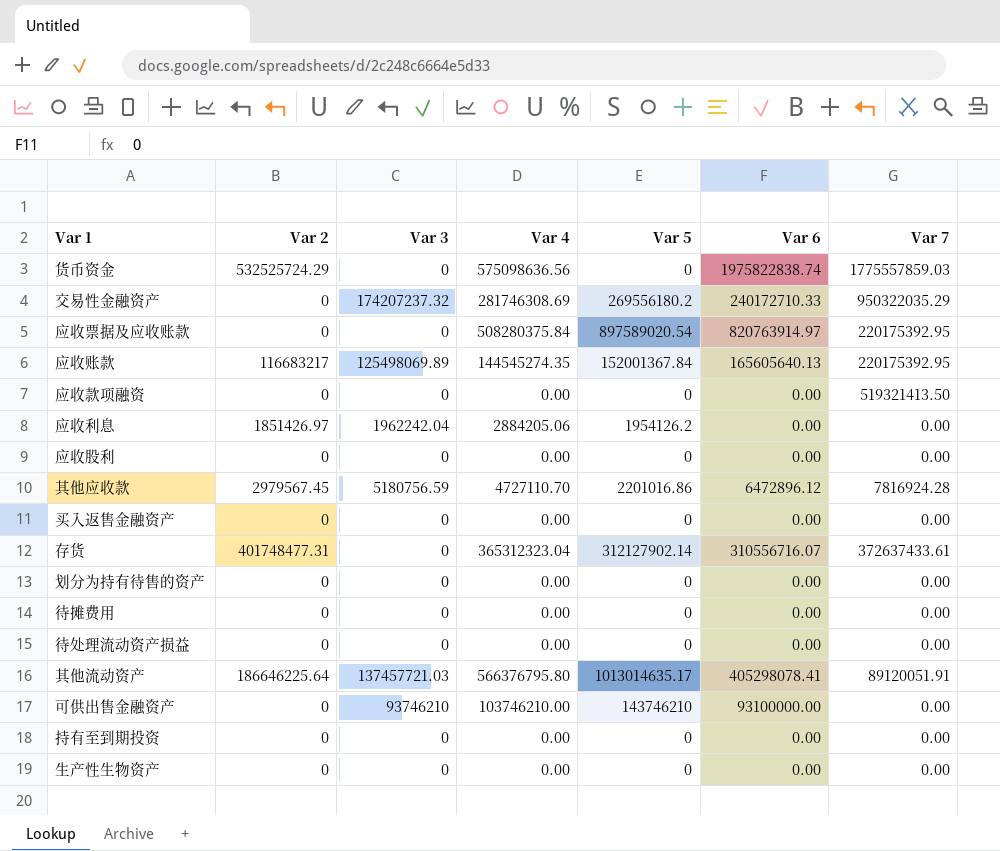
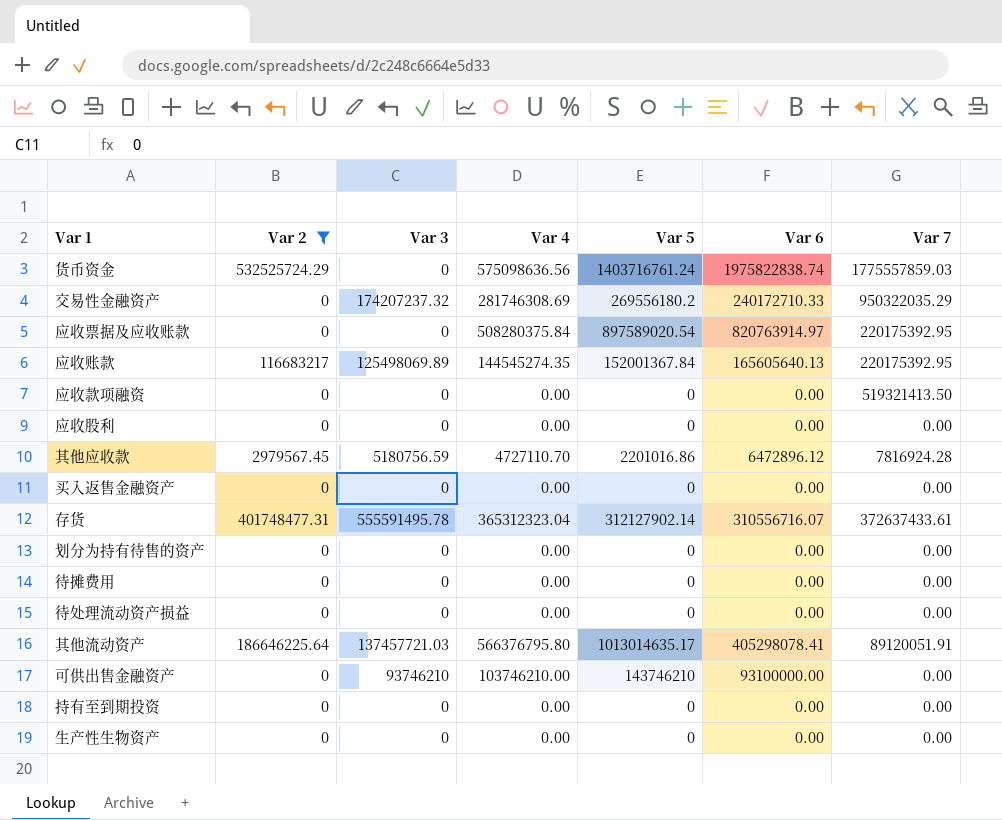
filter: none -> Var 2 != 1851426.97
货币资金 | Var 5: 0 -> 1403716761.24
存货 | Var 3: 0 -> 555591495.78

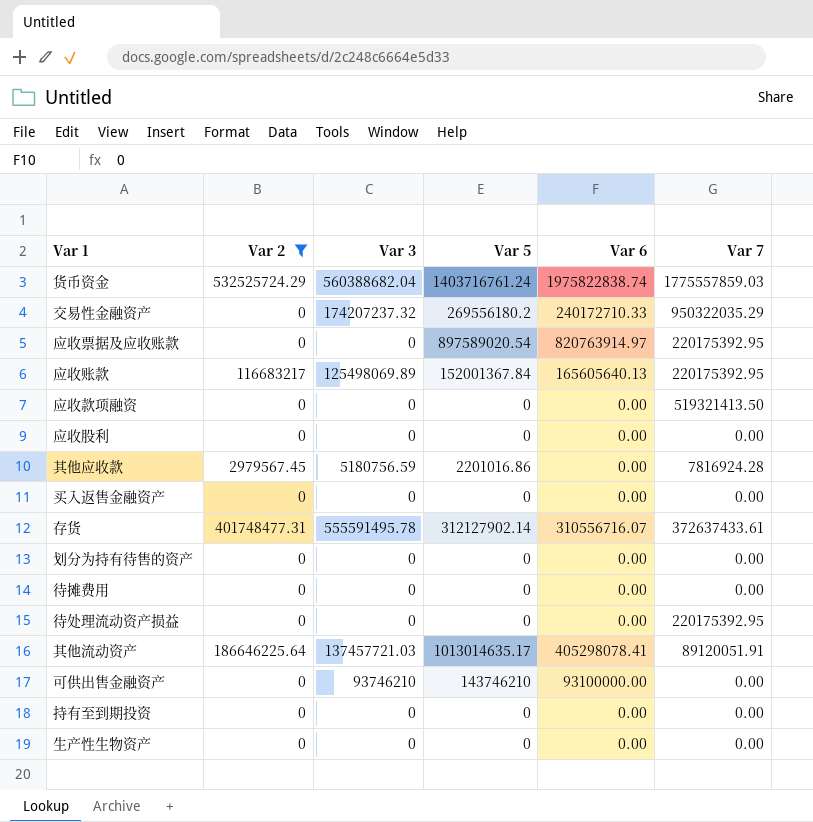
column Var 4 | position: 4 -> none
货币资金 | Var 3: 0 -> 560388682.04
其他应收款 | Var 6: 6472896.12 -> 0.00
待处理流动资产损益 | Var 7: 0.00 -> 220175392.95

